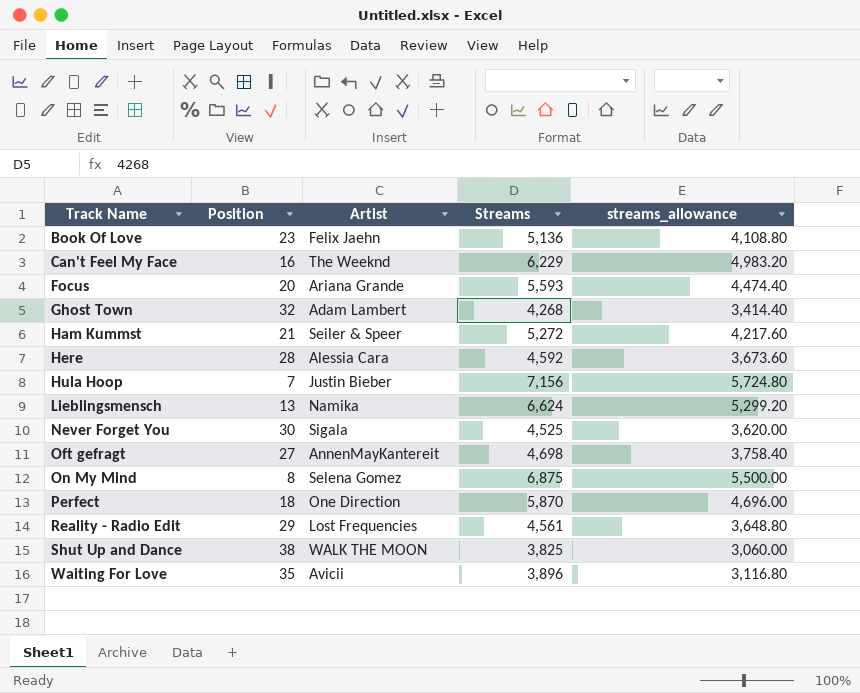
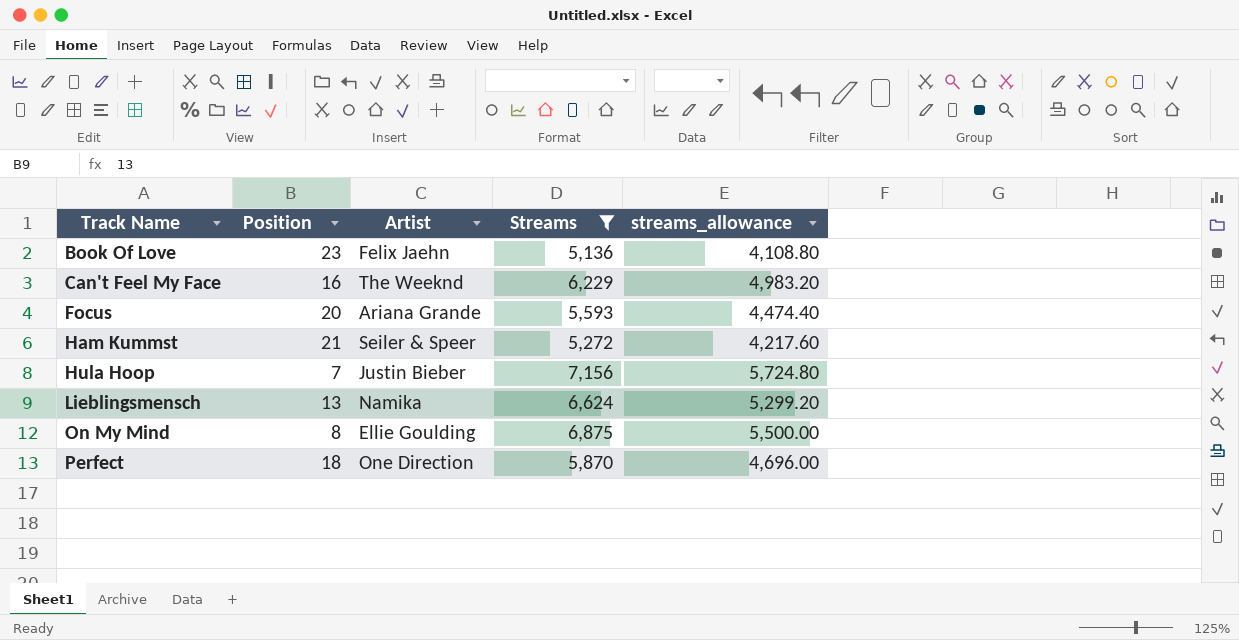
filter: none -> Streams >= 5,136
On My Mind | Artist: Selena Gomez -> Ellie Goulding

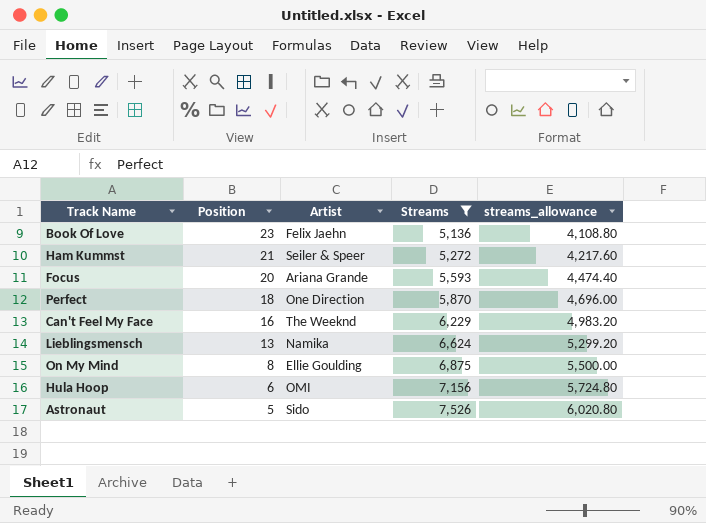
row order: Track Name ascending -> Position descending
Hula Hoop | Position: 7 -> 6
Hula Hoop | Artist: Justin Bieber -> OMI
row Astronaut: none -> 5 | Sido | 7,526 | 6,020.80

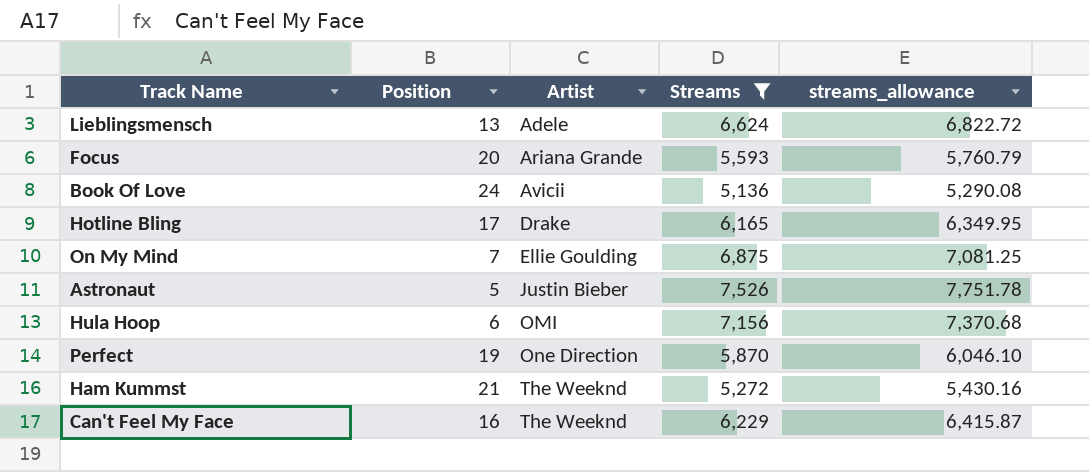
row order: Position descending -> Artist ascending
column streams_allowance | formula: [Streams] * 0.8 -> [Streams] * 1.03
Lieblingsmensch | Artist: Namika -> Adele
Book Of Love | Position: 23 -> 24
Book Of Love | Artist: Felix Jaehn -> Avicii
row Hotline Bling: none -> 17 | Drake | 6,165 | 6,349.95
On My Mind | Position: 8 -> 7
Astronaut | Artist: Sido -> Justin Bieber
Perfect | Position: 18 -> 19
Ham Kummst | Artist: Seiler & Speer -> The Weeknd

